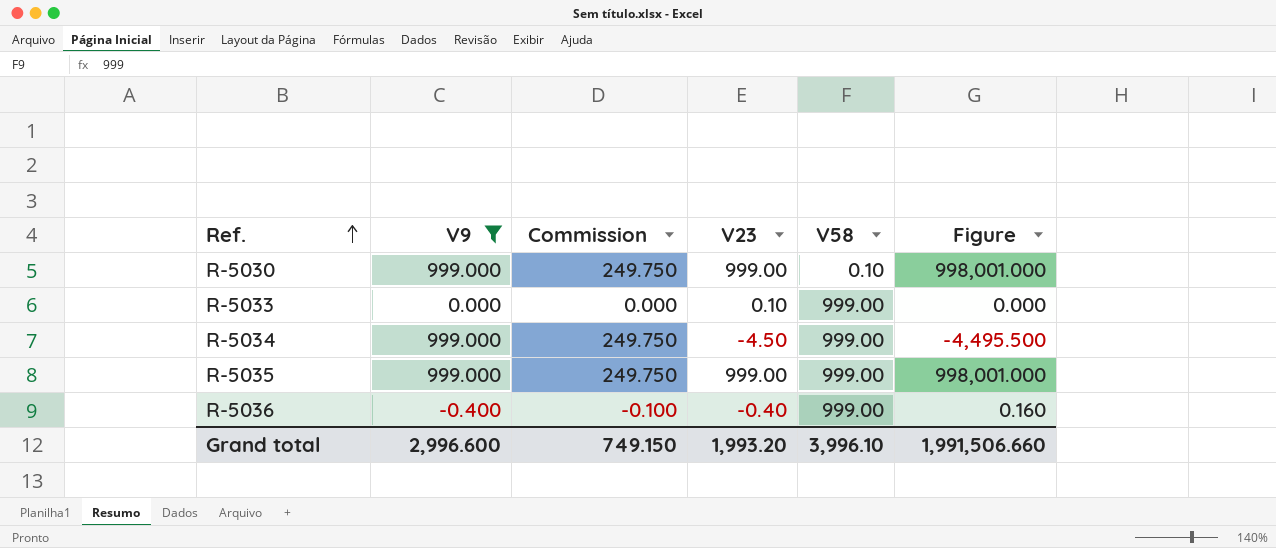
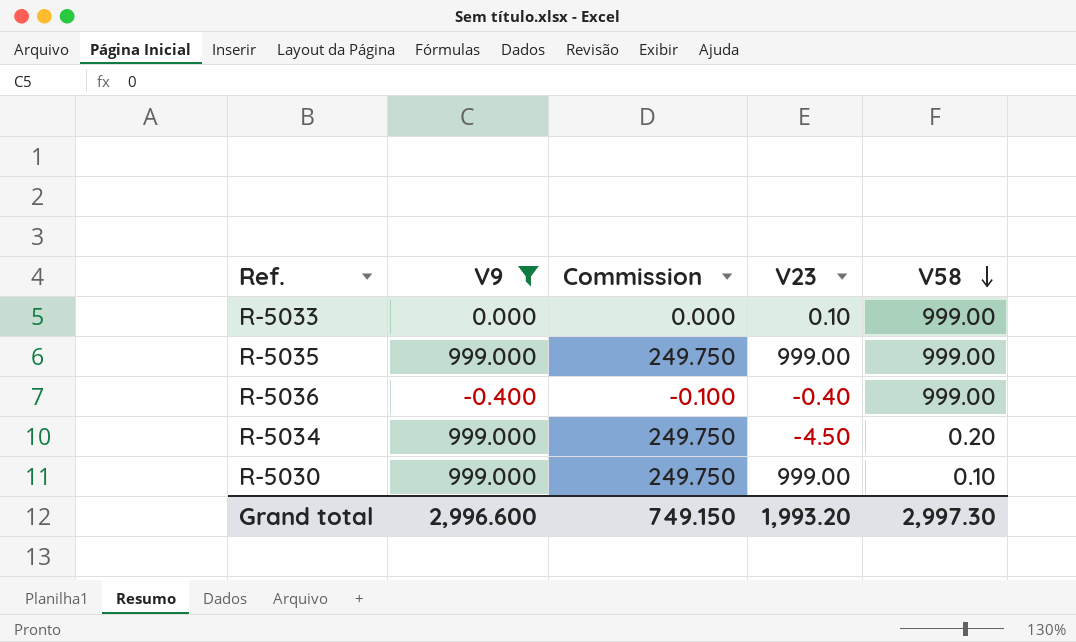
row order: Ref. ascending -> V58 descending
column Figure | formula: [V9] * [V23] -> none
R-5034 | V58: 999.00 -> 0.20
Grand total | V58: 3,996.10 -> 2,997.30

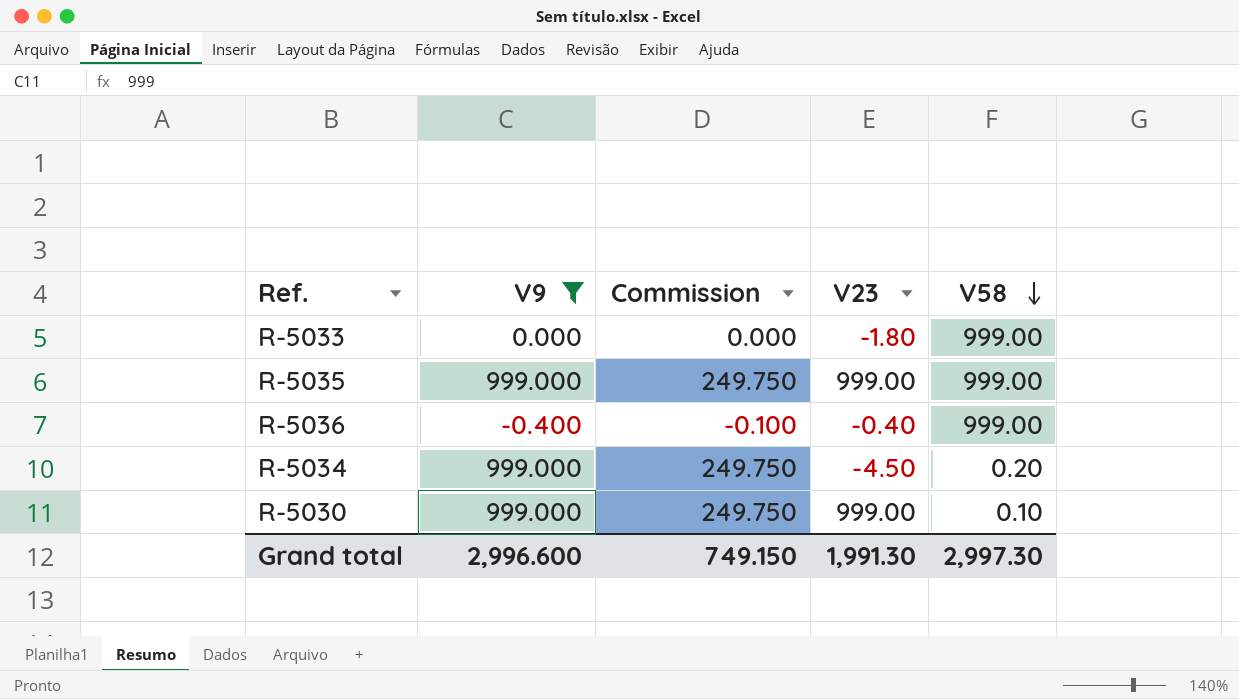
R-5033 | V23: 0.10 -> -1.80
Grand total | V23: 1,993.20 -> 1,991.30

